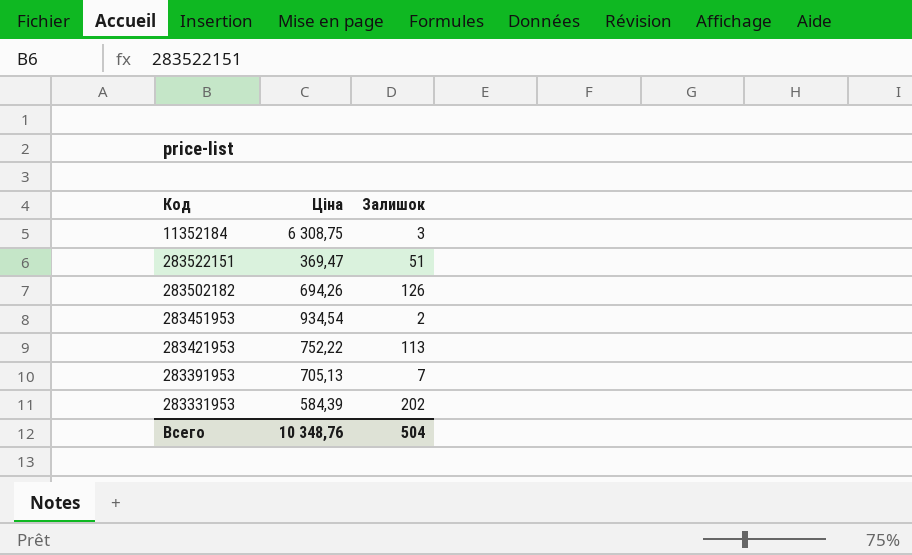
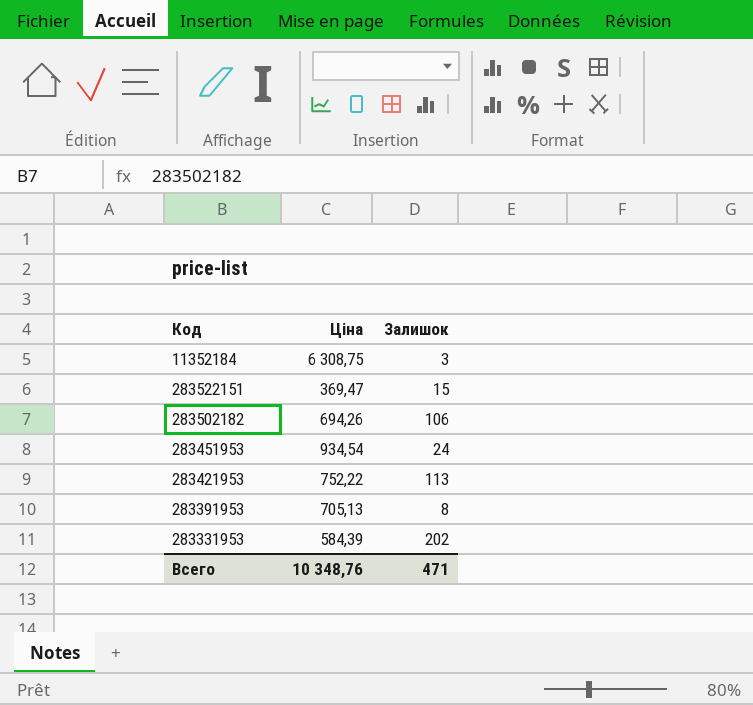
283522151 | Залишок: 51 -> 15
283502182 | Залишок: 126 -> 106
283451953 | Залишок: 2 -> 24
283391953 | Залишок: 7 -> 8
Всего | Залишок: 504 -> 471

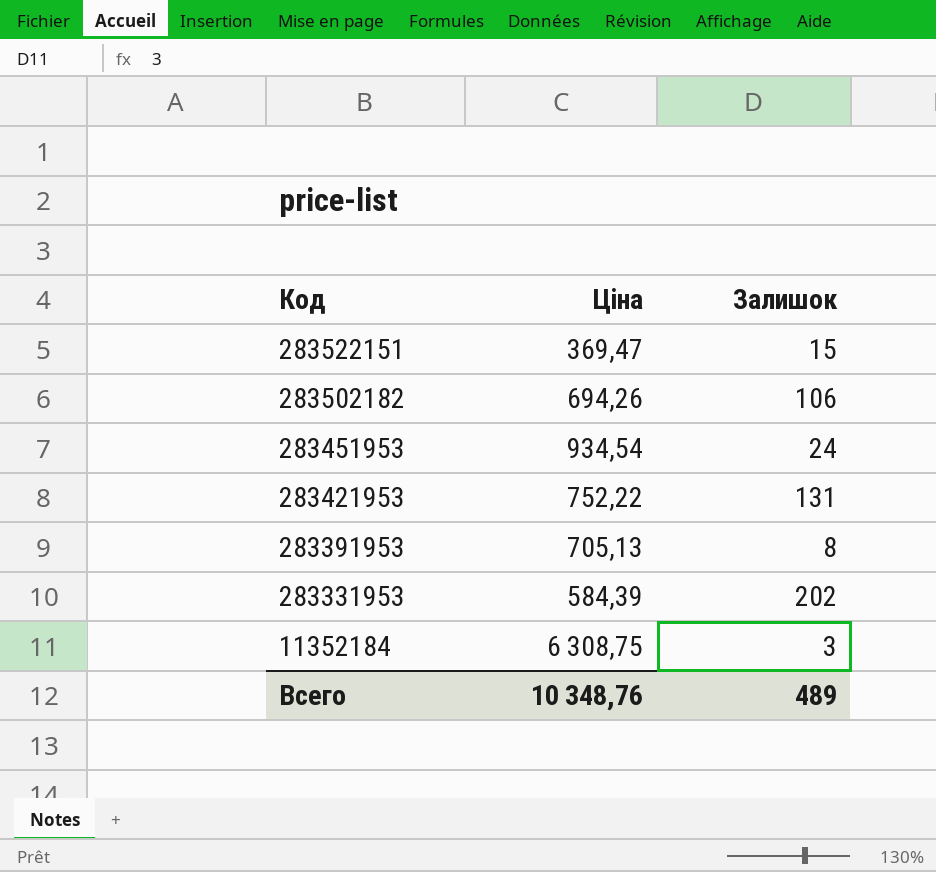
row order: none -> Код descending
283421953 | Залишок: 113 -> 131
Всего | Залишок: 471 -> 489

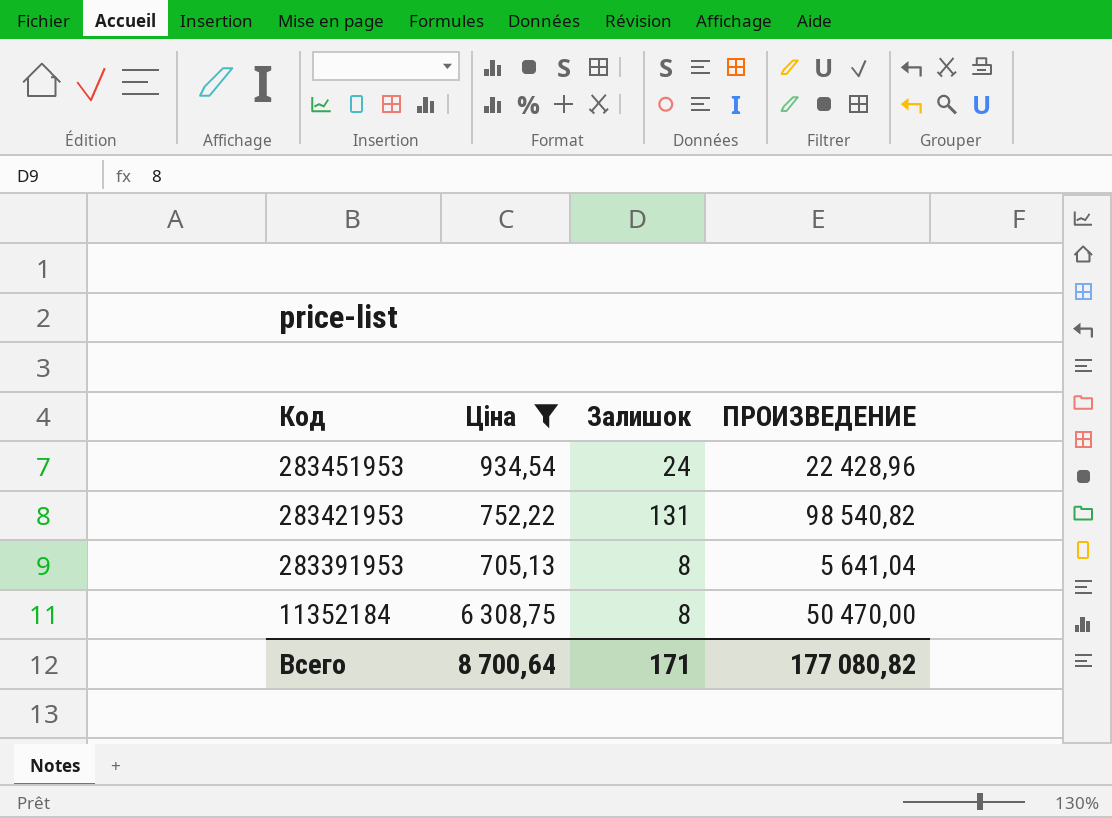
filter: none -> Ціна >= 705,13
column ПРОИЗВЕДЕНИЕ | formula: none -> [Ціна] * [Залишок]
11352184 | Залишок: 3 -> 8
Всего | Ціна: 10 348,76 -> 8 700,64
Всего | Залишок: 489 -> 171

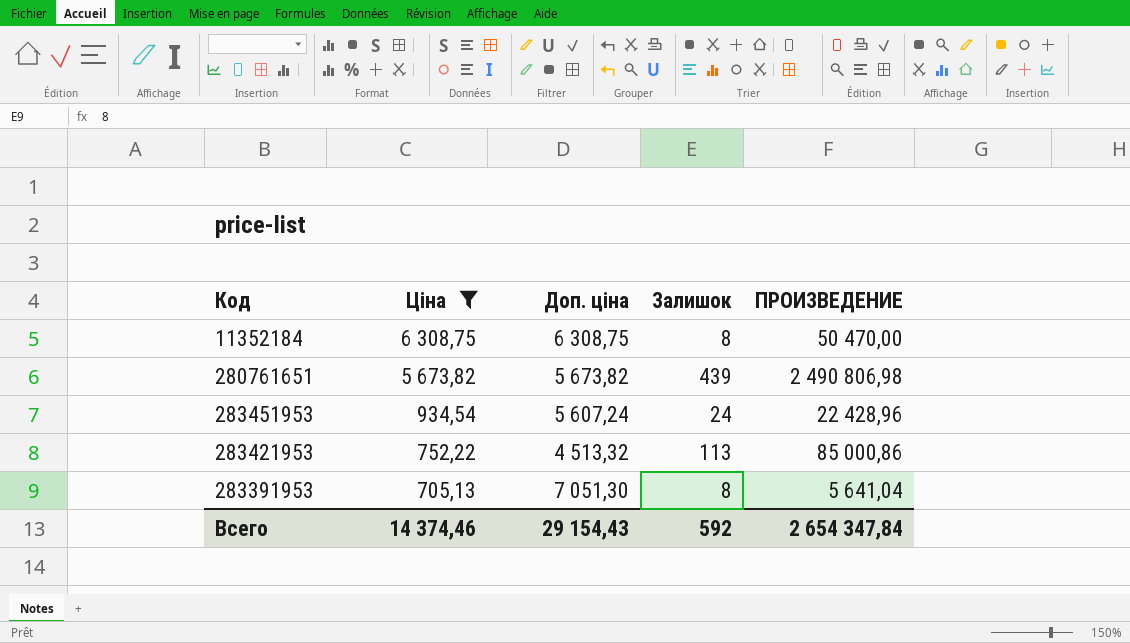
row order: Код descending -> Ціна descending
column Доп. ціна | position: none -> 3
row 280761651: none -> 5 673,82 | 5 673,82 | 439 | 2 490 806,98
283421953 | Залишок: 131 -> 113
283421953 | ПРОИЗВЕДЕНИЕ: 98 540,82 -> 85 000,86
Всего | Ціна: 8 700,64 -> 14 374,46
Всего | Залишок: 171 -> 592
Всего | ПРОИЗВЕДЕНИЕ: 177 080,82 -> 2 654 347,84

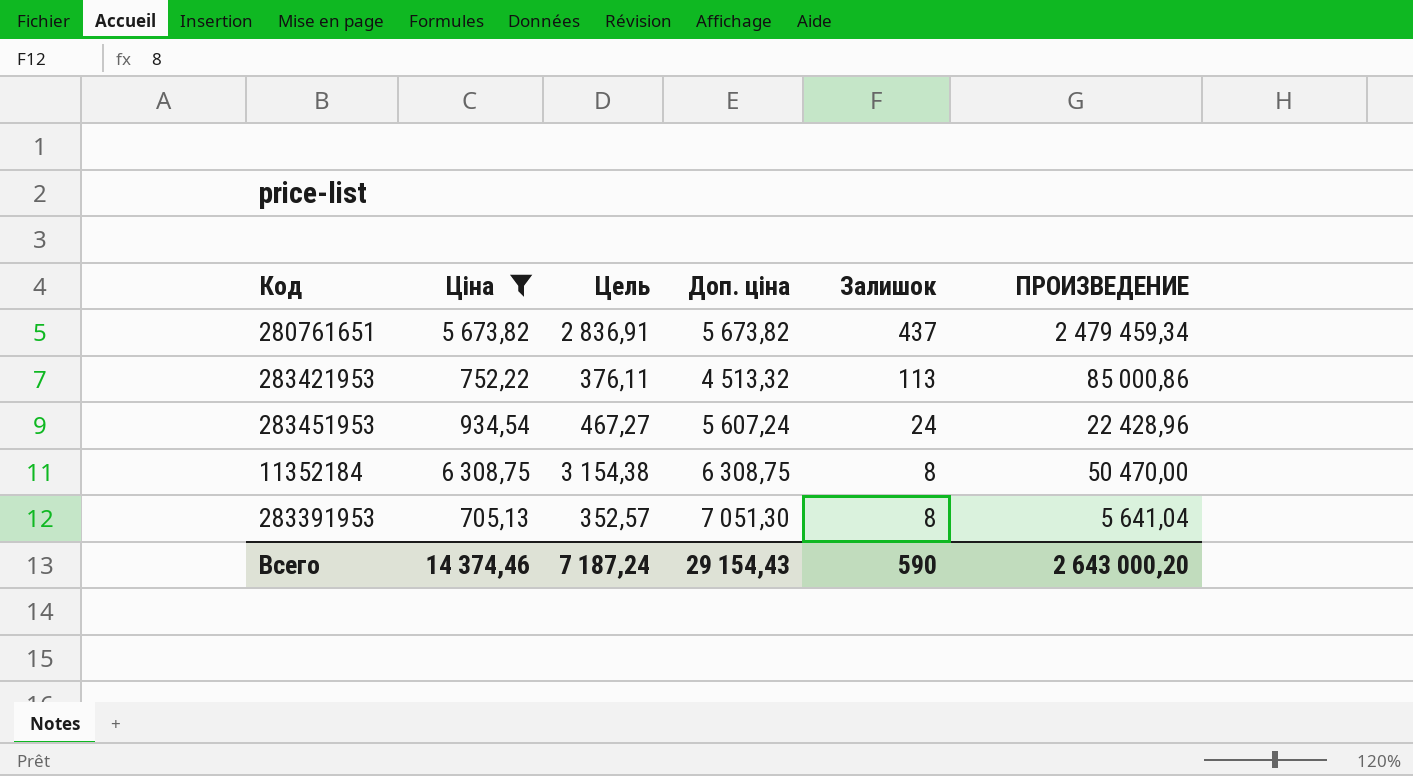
row order: Ціна descending -> Залишок descending
column Цель | formula: none -> [Ціна] * 0,5
280761651 | Залишок: 439 -> 437
280761651 | ПРОИЗВЕДЕНИЕ: 2 490 806,98 -> 2 479 459,34
Всего | Залишок: 592 -> 590
Всего | ПРОИЗВЕДЕНИЕ: 2 654 347,84 -> 2 643 000,20

